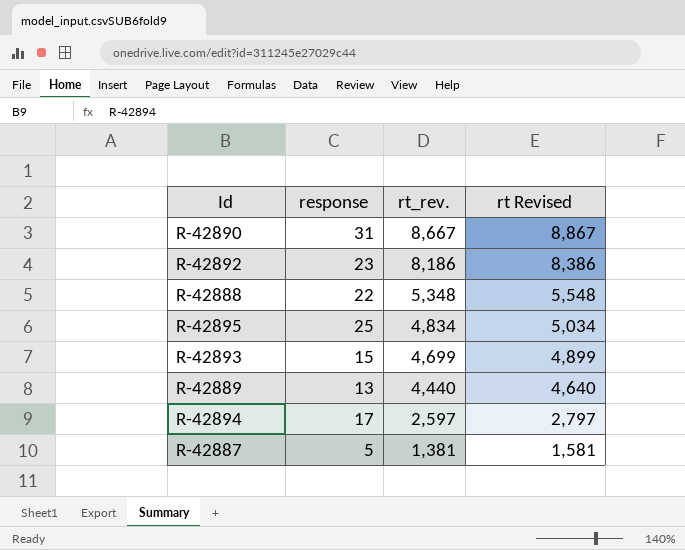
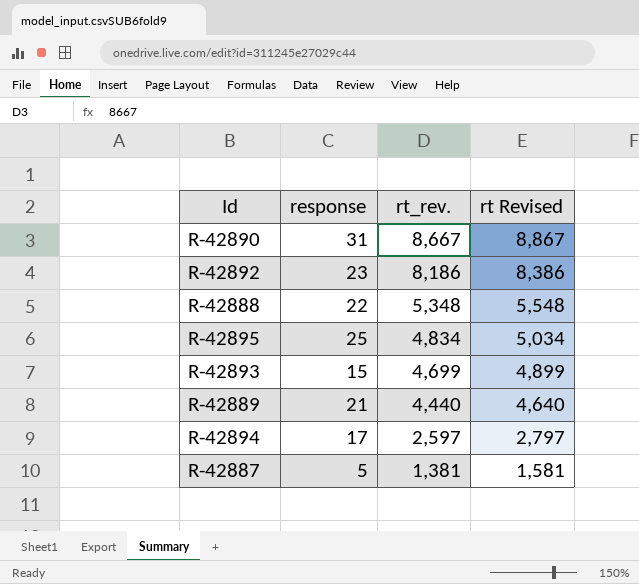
R-42889 | response: 13 -> 21

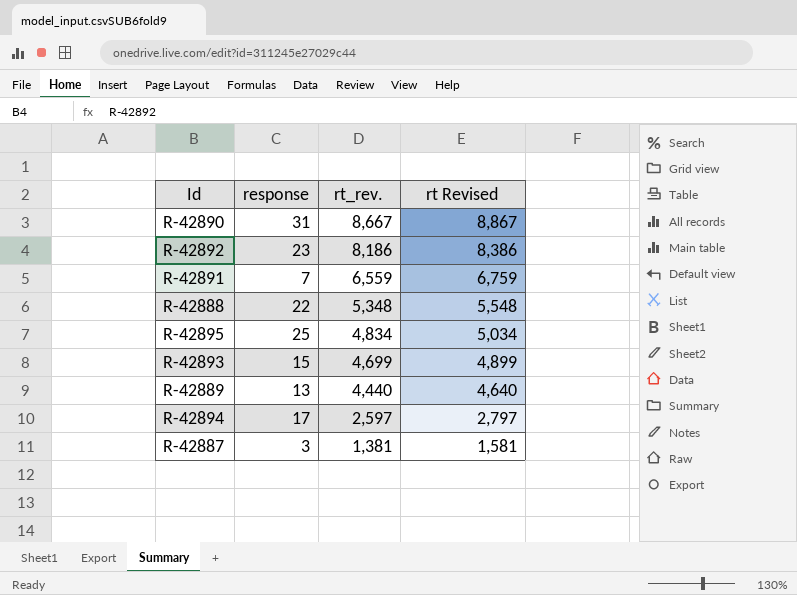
row R-42891: none -> 7 | 6,559 | 6,759
R-42889 | response: 21 -> 13
R-42887 | response: 5 -> 3

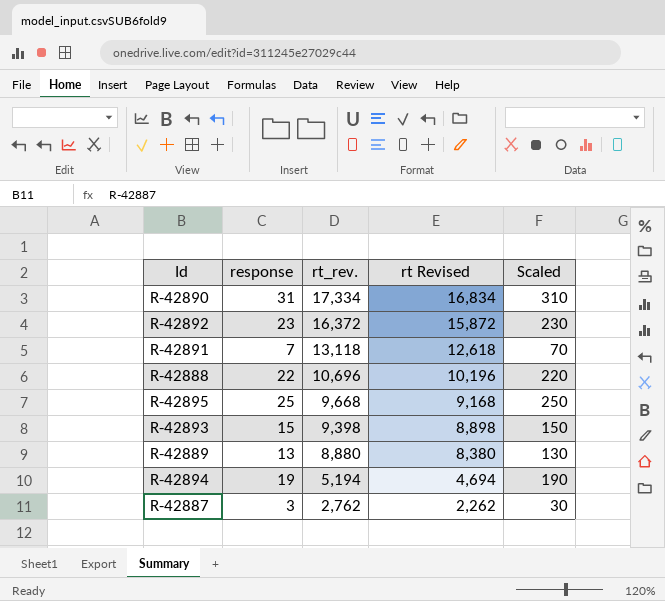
column rt Revised | formula: [rt_rev.] + 200 -> [rt_rev.] - 500
column Scaled | formula: none -> [response] * 10
R-42890 | rt_rev.: 8,667 -> 17,334
R-42892 | rt_rev.: 8,186 -> 16,372
R-42891 | rt_rev.: 6,559 -> 13,118
R-42888 | rt_rev.: 5,348 -> 10,696
R-42895 | rt_rev.: 4,834 -> 9,668
R-42893 | rt_rev.: 4,699 -> 9,398
R-42889 | rt_rev.: 4,440 -> 8,880
R-42894 | response: 17 -> 19
R-42894 | rt_rev.: 2,597 -> 5,194
R-42887 | rt_rev.: 1,381 -> 2,762

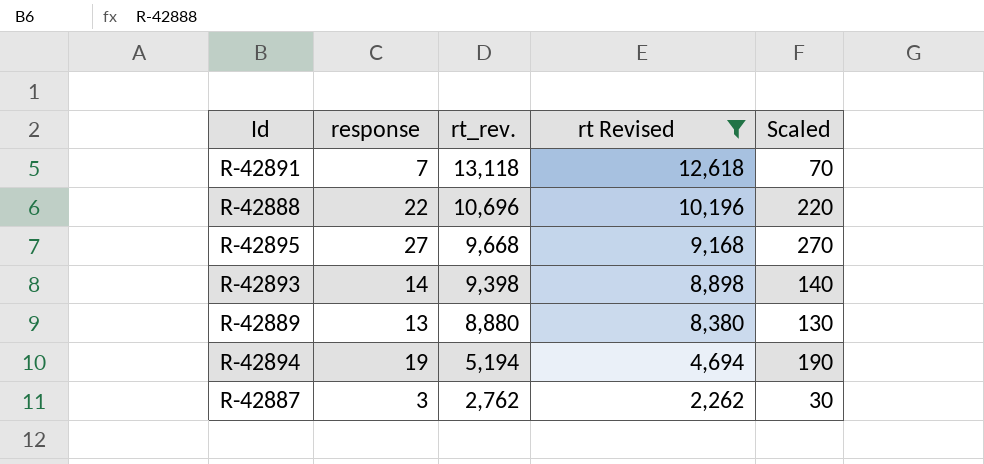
filter: none -> rt Revised <= 12,618
R-42895 | response: 25 -> 27
R-42895 | Scaled: 250 -> 270
R-42893 | response: 15 -> 14
R-42893 | Scaled: 150 -> 140

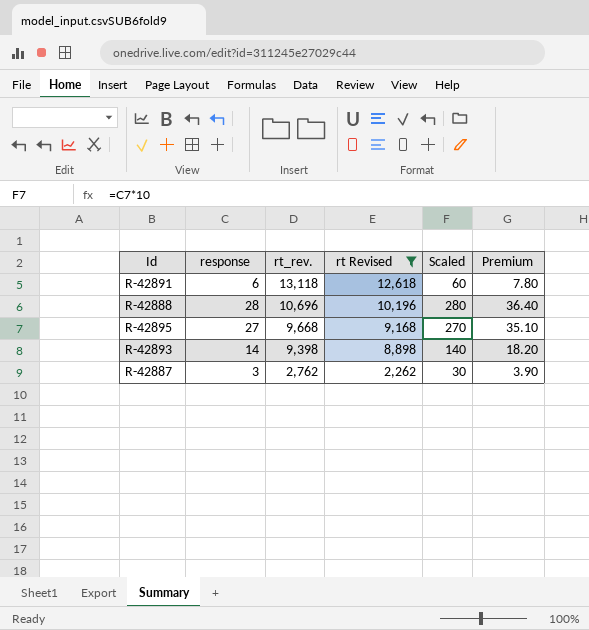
column Premium | formula: none -> [response] * 1.3
row R-42889: 13 | 8,880 | 8,380 | 130 -> none
row R-42894: 19 | 5,194 | 4,694 | 190 -> none
R-42891 | response: 7 -> 6
R-42891 | Scaled: 70 -> 60
R-42888 | response: 22 -> 28
R-42888 | Scaled: 220 -> 280

